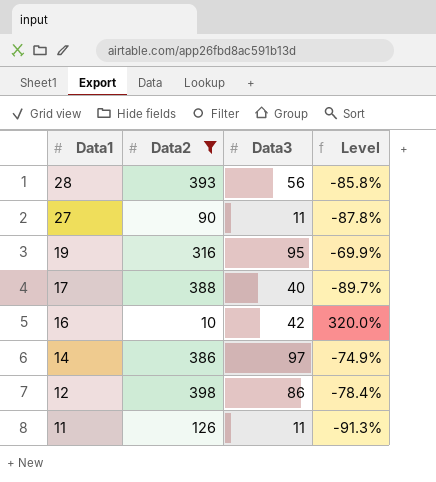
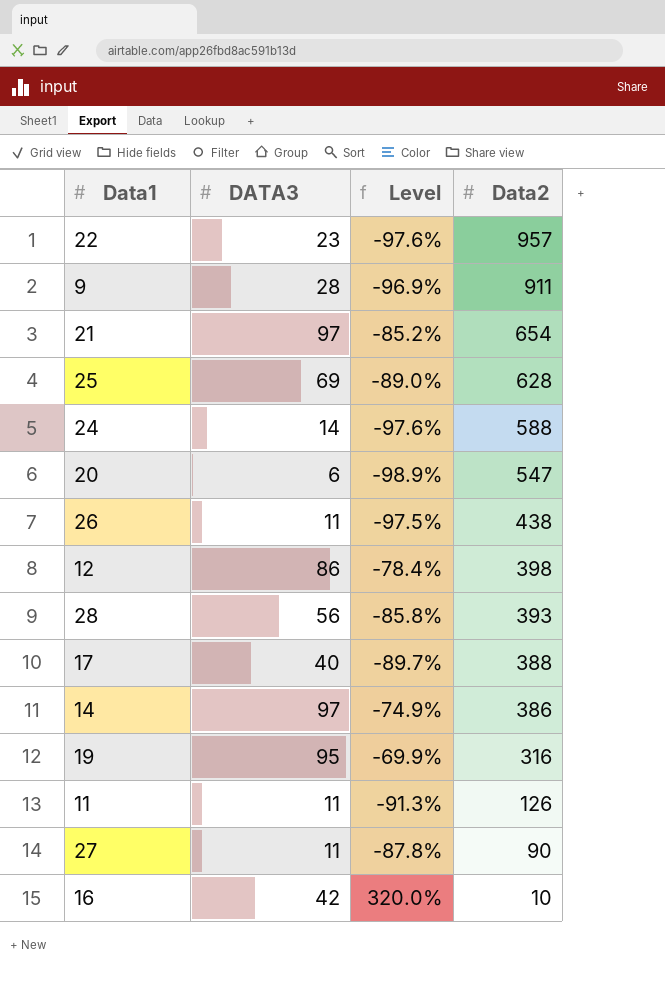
filter: Data2 <= 398 -> none
row order: Data1 descending -> Data2 descending
column name: Data3 -> DATA3
column Data2 | position: 2 -> 4

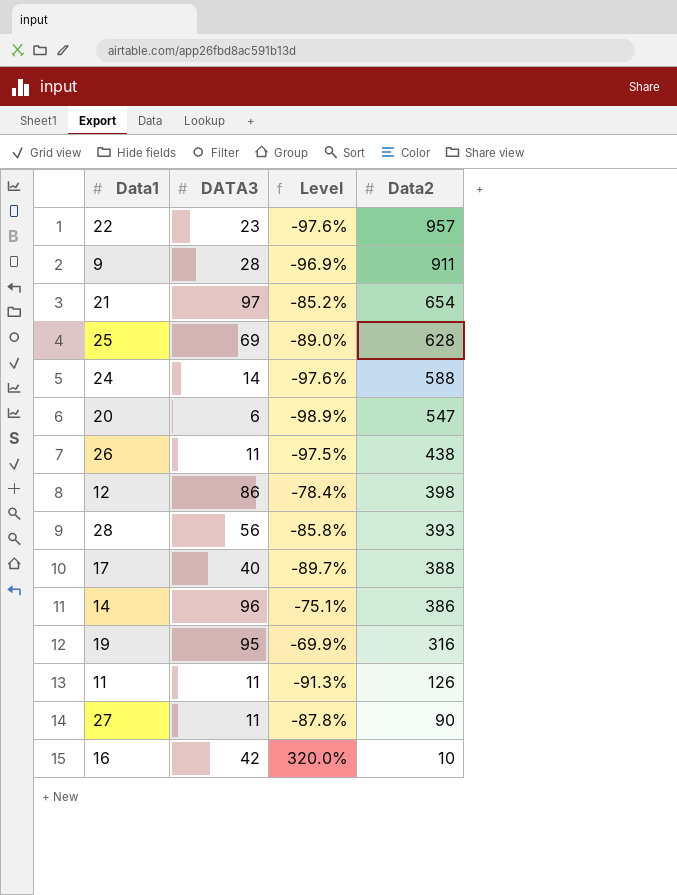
14 | DATA3: 97 -> 96
14 | Level: -74.9% -> -75.1%

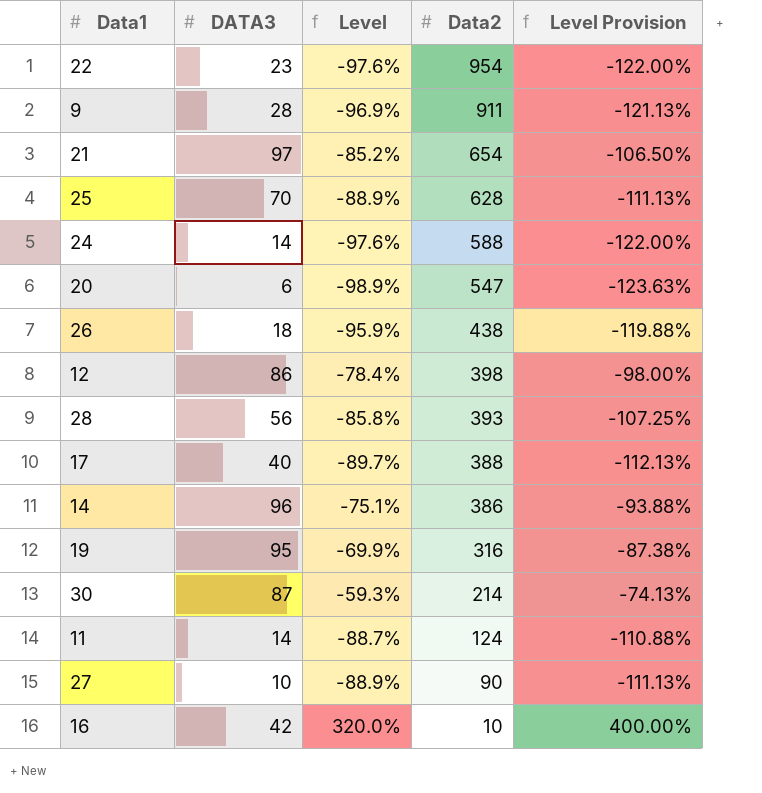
column Level Provision | formula: none -> [Level] * 1.25
22 | Data2: 957 -> 954
25 | DATA3: 69 -> 70
25 | Level: -89.0% -> -88.9%
26 | DATA3: 11 -> 18
26 | Level: -97.5% -> -95.9%
row 30: none -> 87 | -59.3% | 214 | -74.13%
11 | DATA3: 11 -> 14
11 | Level: -91.3% -> -88.7%
11 | Data2: 126 -> 124
27 | DATA3: 11 -> 10
27 | Level: -87.8% -> -88.9%

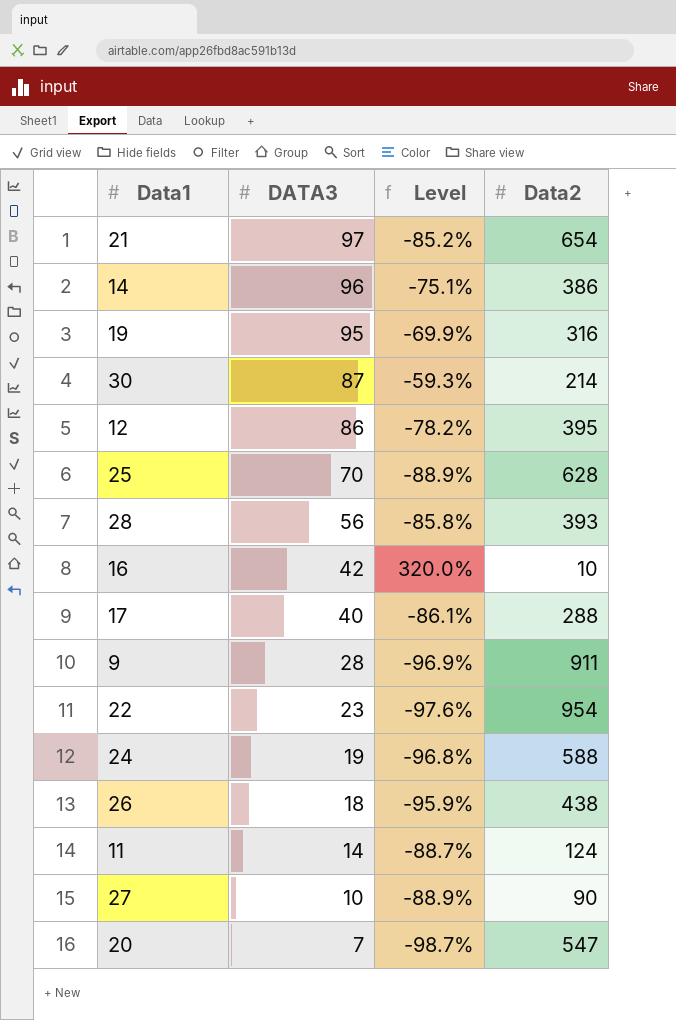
row order: Data2 descending -> DATA3 descending
column Level Provision | formula: [Level] * 1.25 -> none
12 | Level: -78.4% -> -78.2%
12 | Data2: 398 -> 395
17 | Level: -89.7% -> -86.1%
17 | Data2: 388 -> 288
24 | DATA3: 14 -> 19
24 | Level: -97.6% -> -96.8%
20 | DATA3: 6 -> 7
20 | Level: -98.9% -> -98.7%

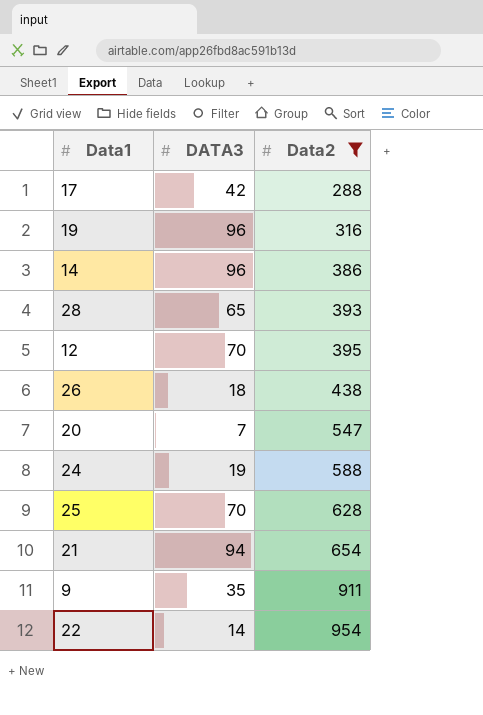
filter: none -> Data2 >= 288
row order: DATA3 descending -> Data2 ascending
column Level | formula: ([DATA3] - [Data2]) / [Data2] -> none
17 | DATA3: 40 -> 42
19 | DATA3: 95 -> 96
28 | DATA3: 56 -> 65
12 | DATA3: 86 -> 70
21 | DATA3: 97 -> 94
9 | DATA3: 28 -> 35
22 | DATA3: 23 -> 14

